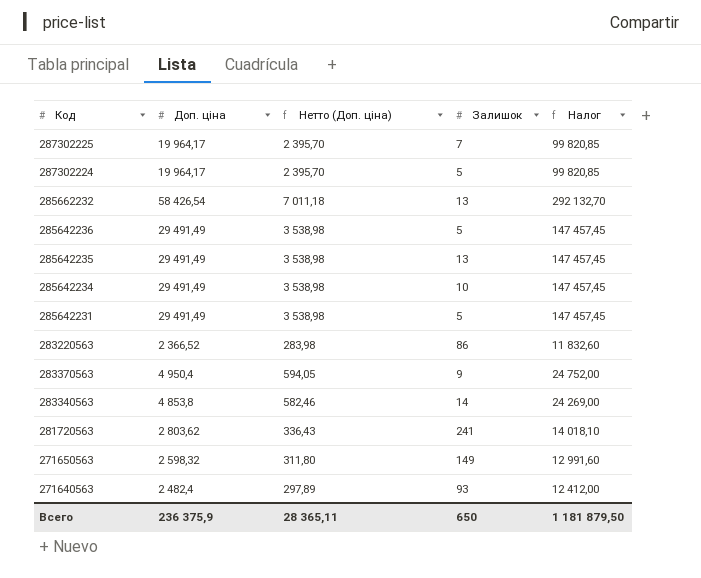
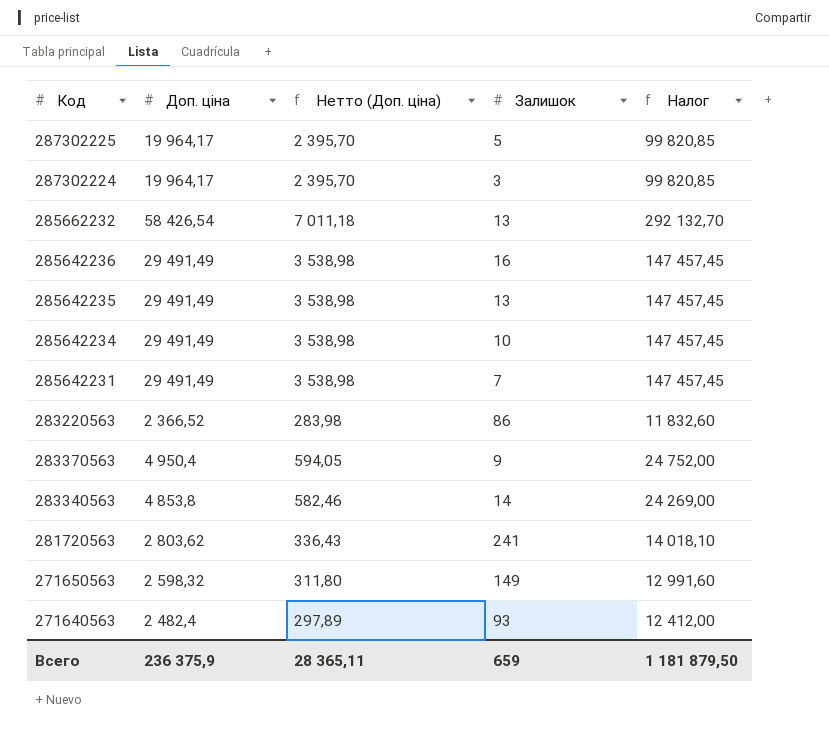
287302225 | Залишок: 7 -> 5
287302224 | Залишок: 5 -> 3
285642236 | Залишок: 5 -> 16
285642231 | Залишок: 5 -> 7
Всего | Залишок: 650 -> 659

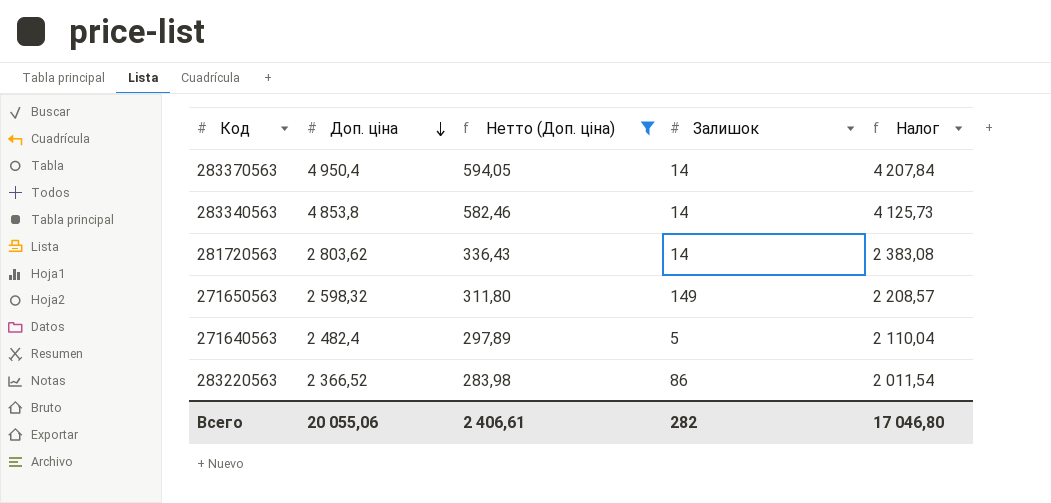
filter: none -> Нетто (Доп. ціна) <= 594,05
row order: none -> Доп. ціна descending
column Налог | formula: [Доп. ціна] * 5 -> [Доп. ціна] * 0,85
283370563 | Залишок: 9 -> 14
281720563 | Залишок: 241 -> 14
271640563 | Залишок: 93 -> 5
Всего | Доп. ціна: 236 375,9 -> 20 055,06
Всего | Нетто (Доп. ціна): 28 365,11 -> 2 406,61
Всего | Залишок: 659 -> 282
Всего | Налог: 1 181 879,50 -> 17 046,80

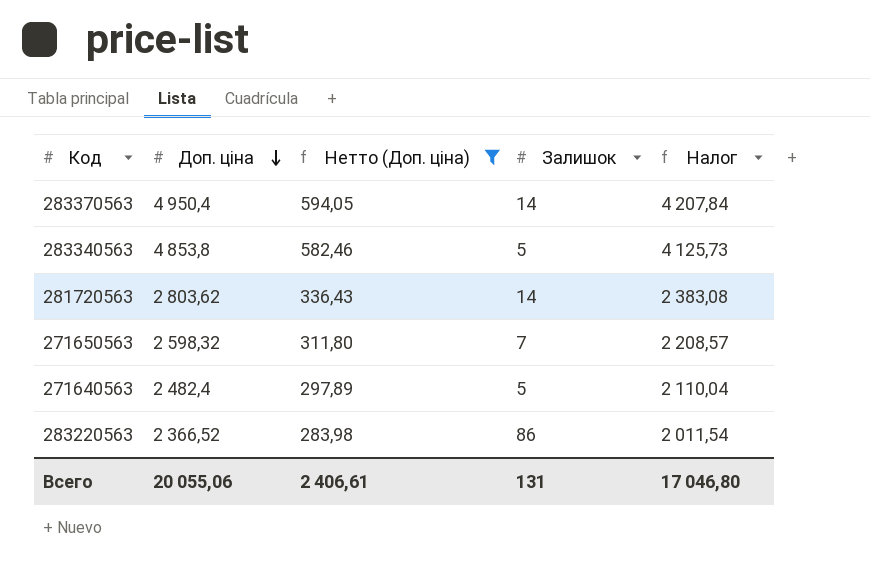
283340563 | Залишок: 14 -> 5
271650563 | Залишок: 149 -> 7
Всего | Залишок: 282 -> 131

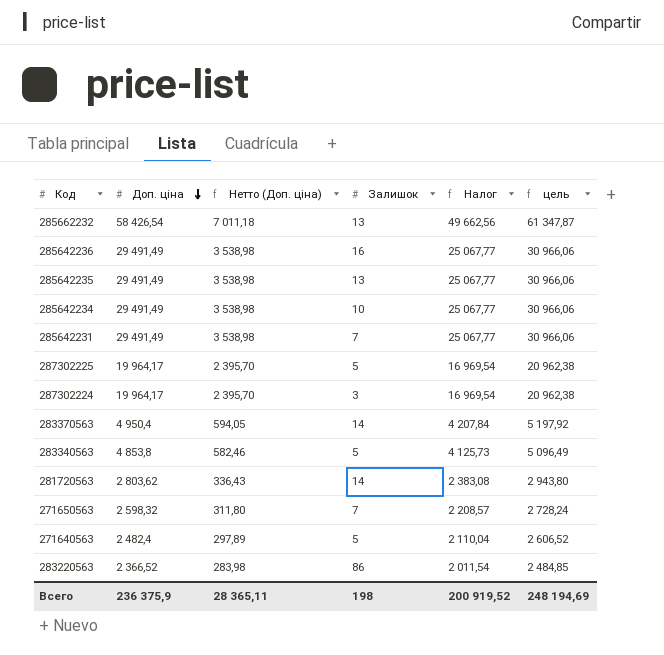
filter: Нетто (Доп. ціна) <= 594,05 -> none
column цель | formula: none -> [Доп. ціна] * 1,05
Всего | Доп. ціна: 20 055,06 -> 236 375,9
Всего | Нетто (Доп. ціна): 2 406,61 -> 28 365,11
Всего | Залишок: 131 -> 198
Всего | Налог: 17 046,80 -> 200 919,52

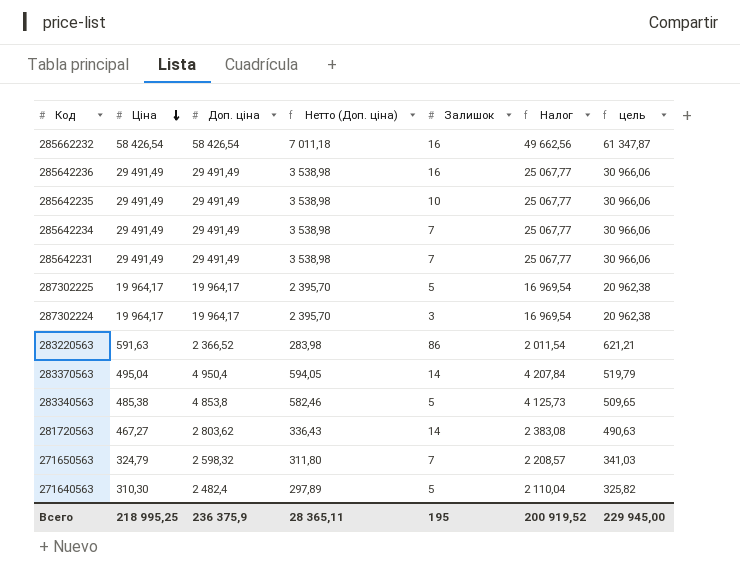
row order: Доп. ціна descending -> Ціна descending
column Ціна | position: none -> 2
column цель | formula: [Доп. ціна] * 1,05 -> [Ціна] * 1,05
285662232 | Залишок: 13 -> 16
285642235 | Залишок: 13 -> 10
285642234 | Залишок: 10 -> 7
Всего | Залишок: 198 -> 195
Всего | цель: 248 194,69 -> 229 945,00

